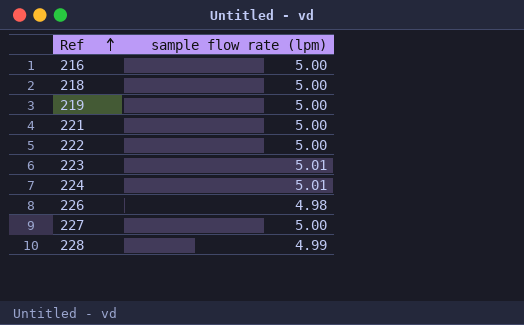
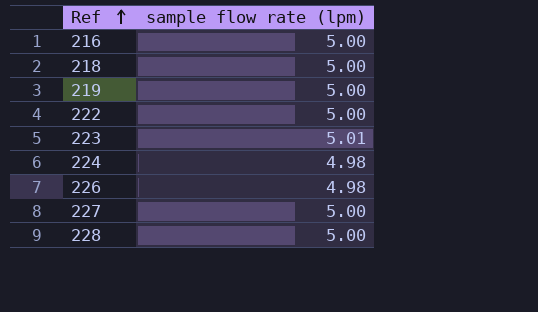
row 221: 5.00 -> none
224 | sample flow rate (lpm): 5.01 -> 4.98
228 | sample flow rate (lpm): 4.99 -> 5.00

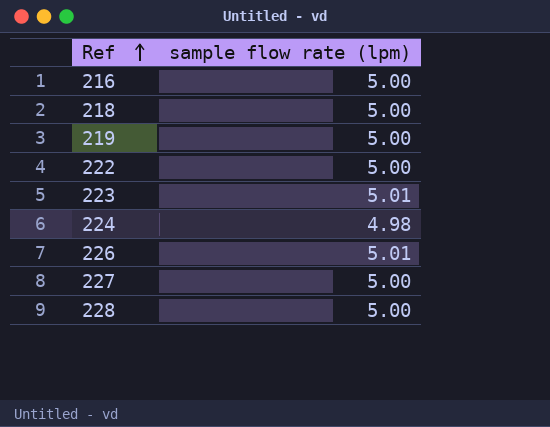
226 | sample flow rate (lpm): 4.98 -> 5.01

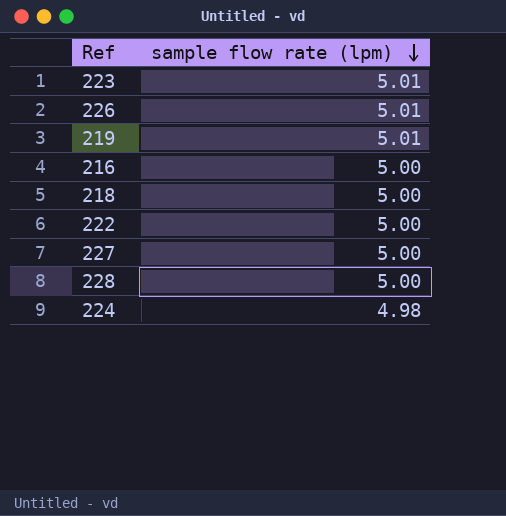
row order: Ref ascending -> sample flow rate (lpm) descending
219 | sample flow rate (lpm): 5.00 -> 5.01

